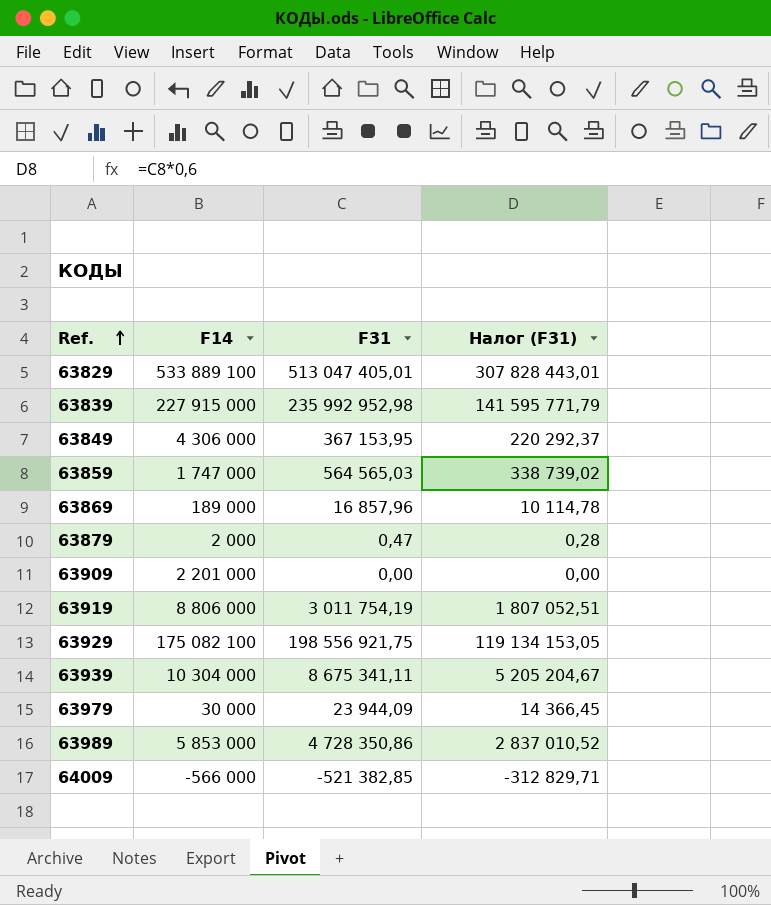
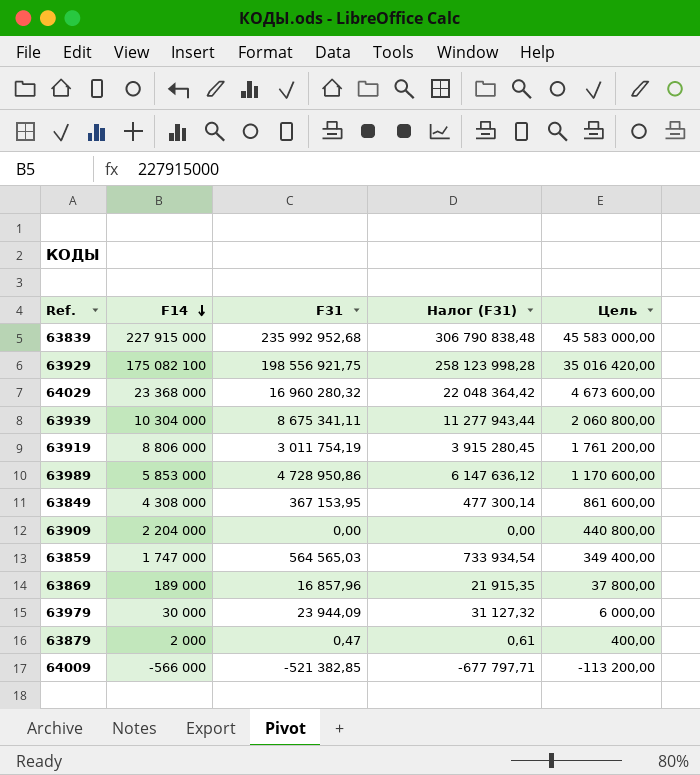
row order: Ref. ascending -> F14 descending
column Налог (F31) | formula: [F31] * 0,6 -> [F31] * 1,3
column Цель | formula: none -> [F14] * 0,2
row 63829: 533 889 100 | 513 047 405,01 | 307 828 443,01 -> none
63839 | F31: 235 992 952,98 -> 235 992 952,68
row 64029: none -> 23 368 000 | 16 960 280,32 | 22 048 364,42 | 4 673 600,00
63989 | F31: 4 728 350,86 -> 4 728 950,86
63849 | F14: 4 306 000 -> 4 308 000
63909 | F14: 2 201 000 -> 2 204 000

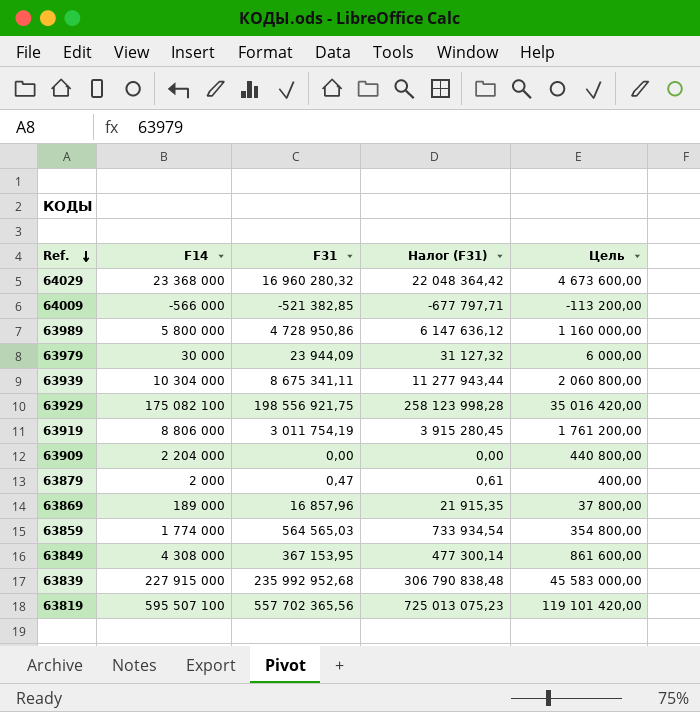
row order: F14 descending -> Ref. descending
63989 | F14: 5 853 000 -> 5 800 000
63989 | Цель: 1 170 600,00 -> 1 160 000,00
63859 | F14: 1 747 000 -> 1 774 000
63859 | Цель: 349 400,00 -> 354 800,00
row 63819: none -> 595 507 100 | 557 702 365,56 | 725 013 075,23 | 119 101 420,00

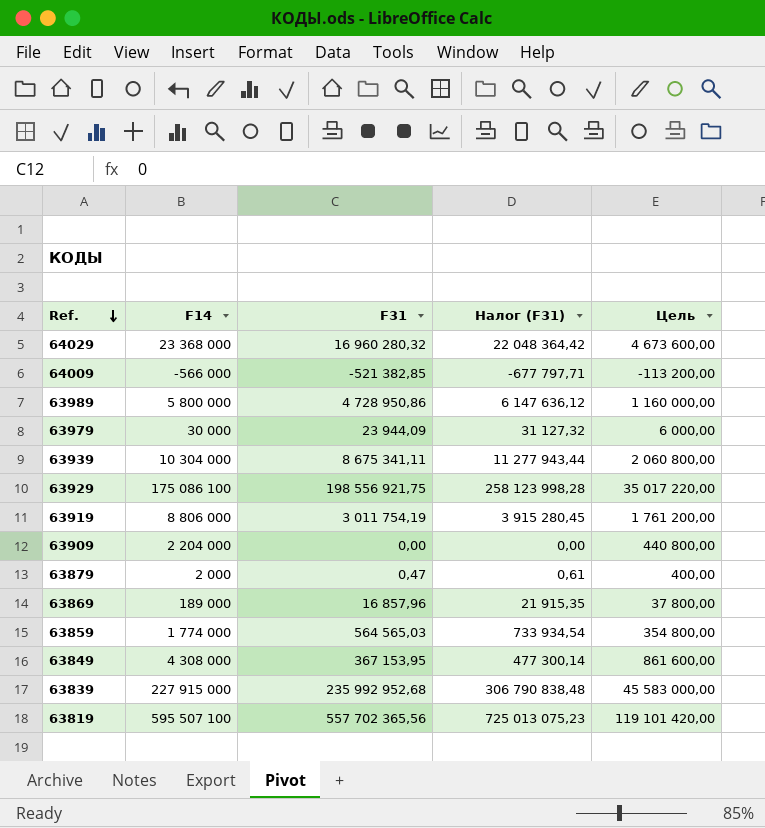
63929 | F14: 175 082 100 -> 175 086 100
63929 | Цель: 35 016 420,00 -> 35 017 220,00

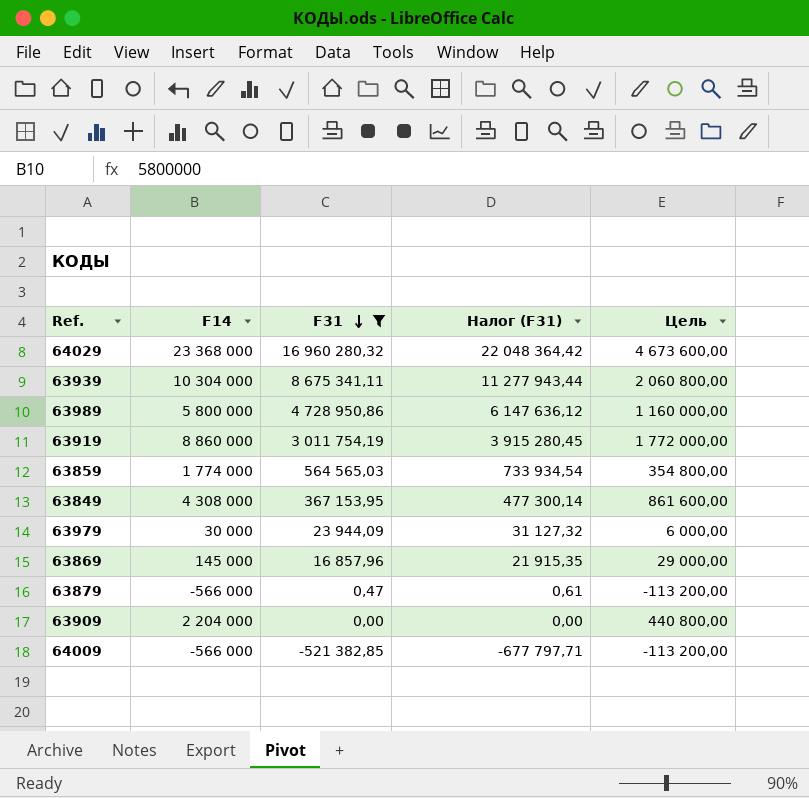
filter: none -> F31 <= 16 960 280,32
row order: Ref. descending -> F31 descending
63919 | F14: 8 806 000 -> 8 860 000
63919 | Цель: 1 761 200,00 -> 1 772 000,00
63869 | F14: 189 000 -> 145 000
63869 | Цель: 37 800,00 -> 29 000,00
63879 | F14: 2 000 -> -566 000
63879 | Цель: 400,00 -> -113 200,00

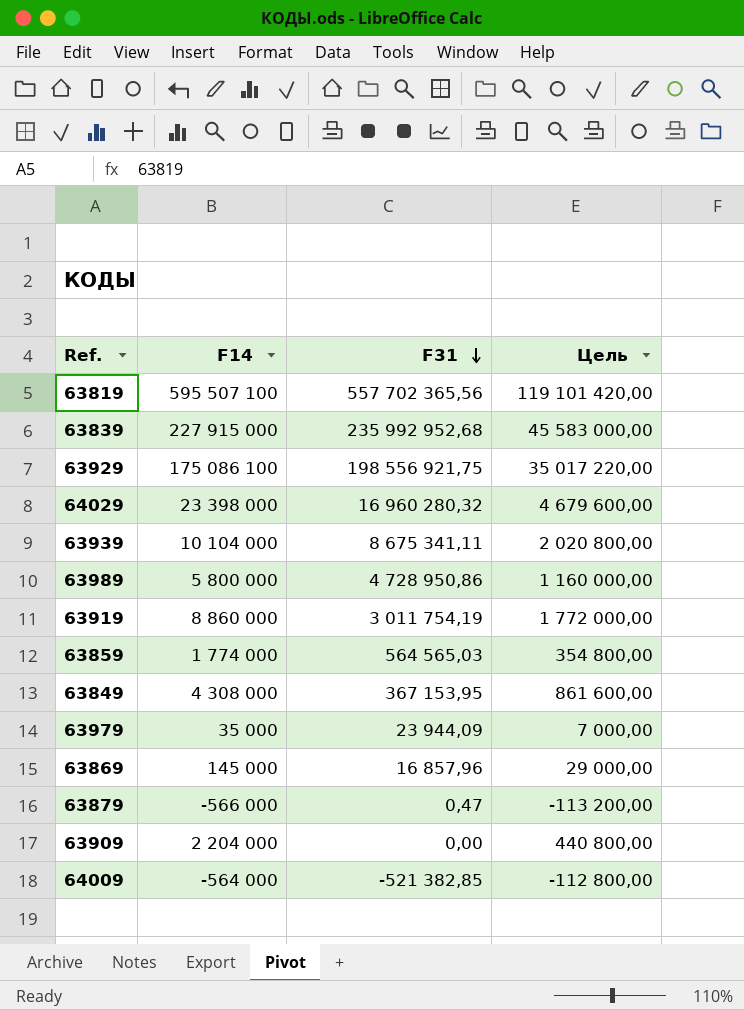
filter: F31 <= 16 960 280,32 -> none
column Налог (F31) | formula: [F31] * 1,3 -> none
64029 | F14: 23 368 000 -> 23 398 000
64029 | Цель: 4 673 600,00 -> 4 679 600,00
63939 | F14: 10 304 000 -> 10 104 000
63939 | Цель: 2 060 800,00 -> 2 020 800,00
63979 | F14: 30 000 -> 35 000
63979 | Цель: 6 000,00 -> 7 000,00
64009 | F14: -566 000 -> -564 000
64009 | Цель: -113 200,00 -> -112 800,00

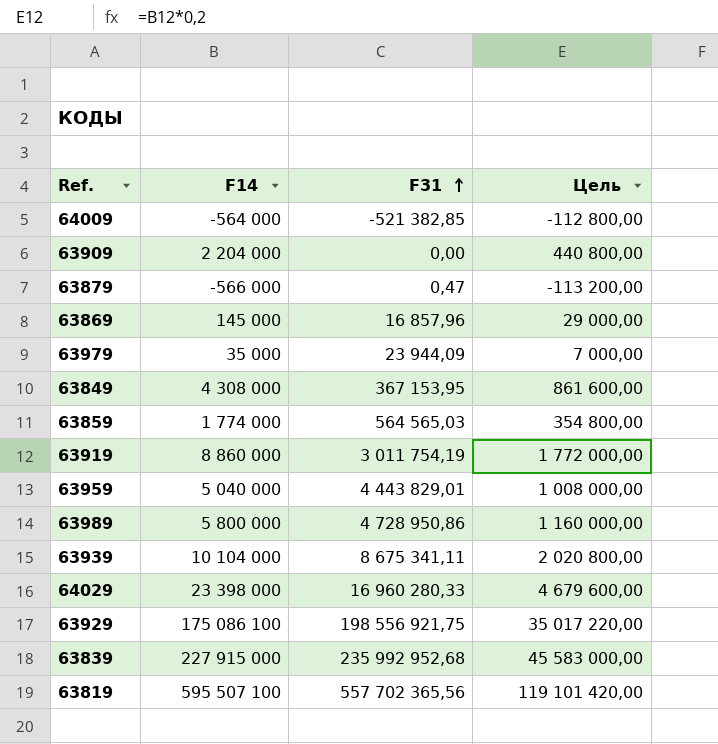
row order: F31 descending -> F31 ascending
row 63959: none -> 5 040 000 | 4 443 829,01 | 1 008 000,00
64029 | F31: 16 960 280,32 -> 16 960 280,33

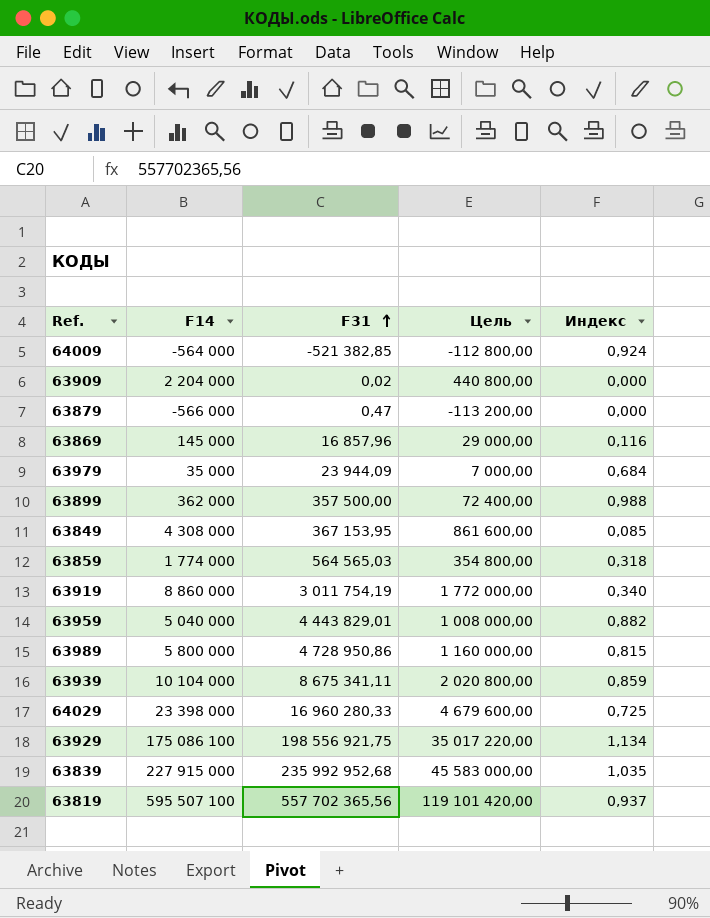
column Индекс | formula: none -> [F31] / [F14]
63909 | F31: 0,00 -> 0,02
row 63899: none -> 362 000 | 357 500,00 | 72 400,00 | 0,988

